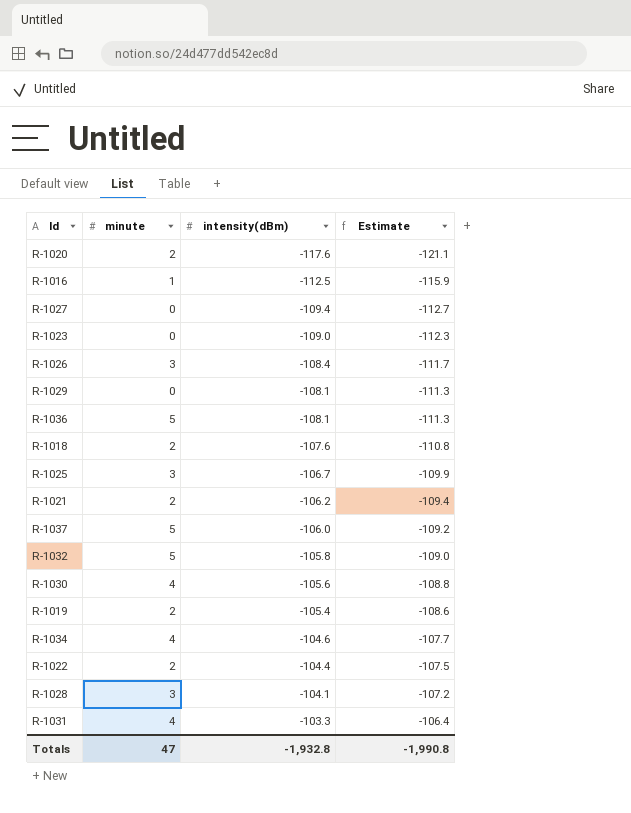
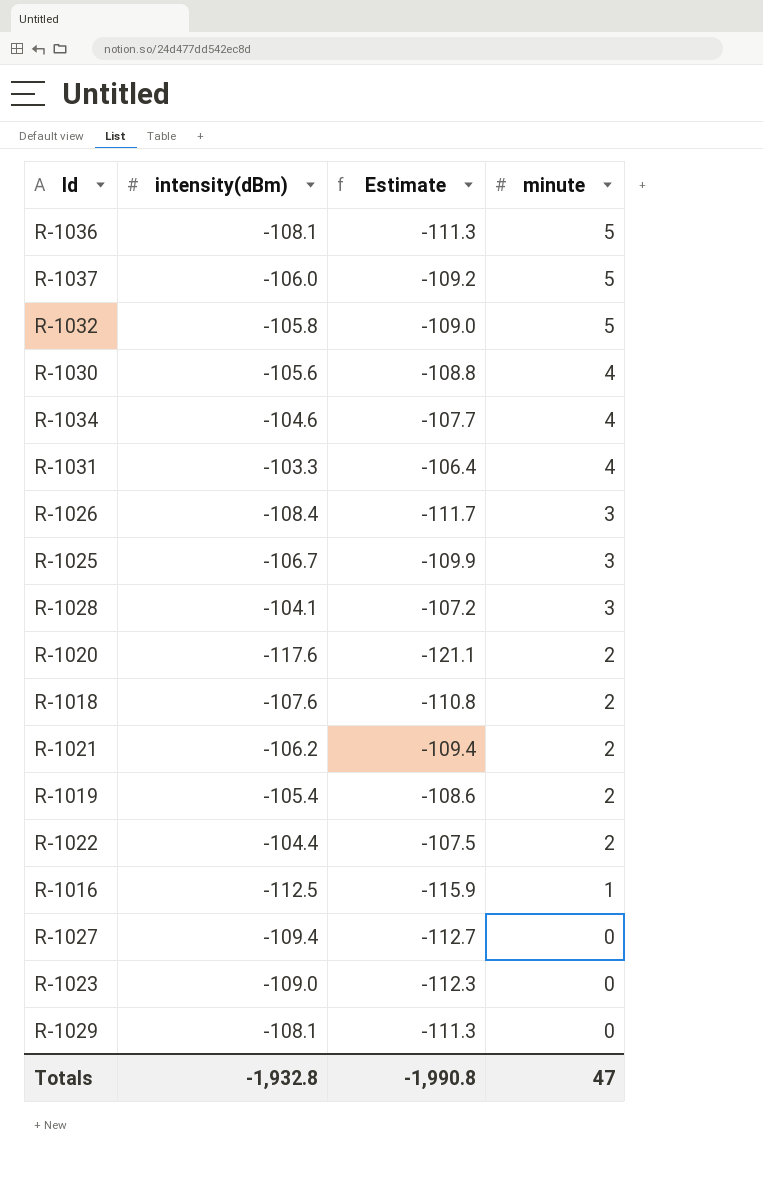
row order: intensity(dBm) ascending -> minute descending
column minute | position: 2 -> 4

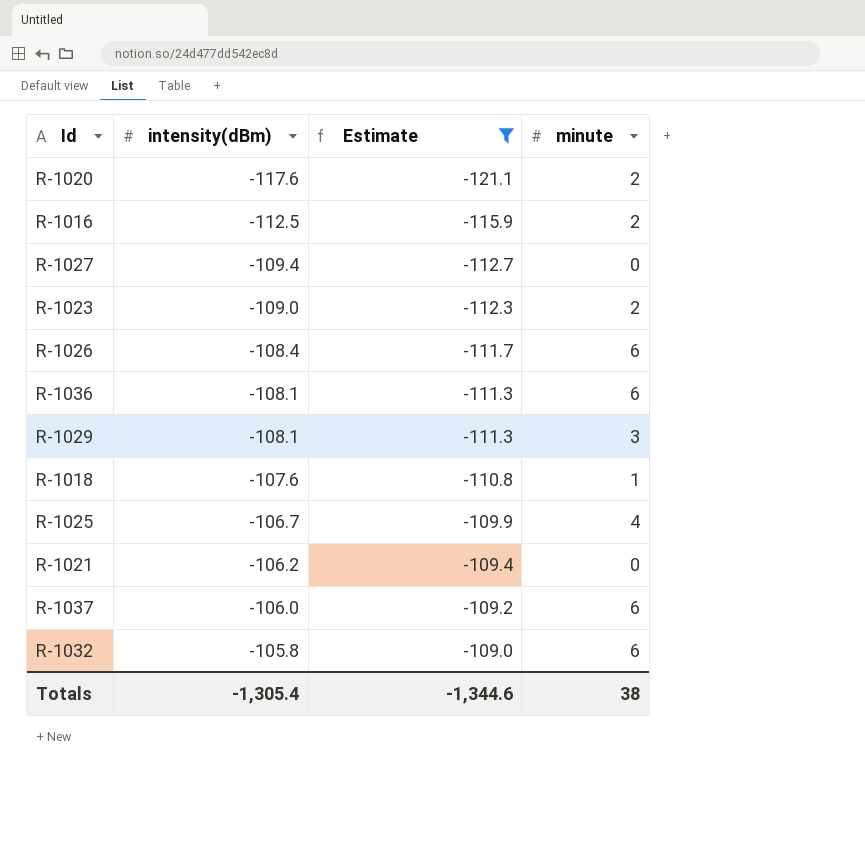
filter: none -> Estimate <= -109.0
row order: minute descending -> intensity(dBm) ascending
R-1016 | minute: 1 -> 2
R-1023 | minute: 0 -> 2
R-1026 | minute: 3 -> 6
R-1036 | minute: 5 -> 6
R-1029 | minute: 0 -> 3
R-1018 | minute: 2 -> 1
R-1025 | minute: 3 -> 4
R-1021 | minute: 2 -> 0
R-1037 | minute: 5 -> 6
R-1032 | minute: 5 -> 6
Totals | intensity(dBm): -1,932.8 -> -1,305.4
Totals | Estimate: -1,990.8 -> -1,344.6
Totals | minute: 47 -> 38

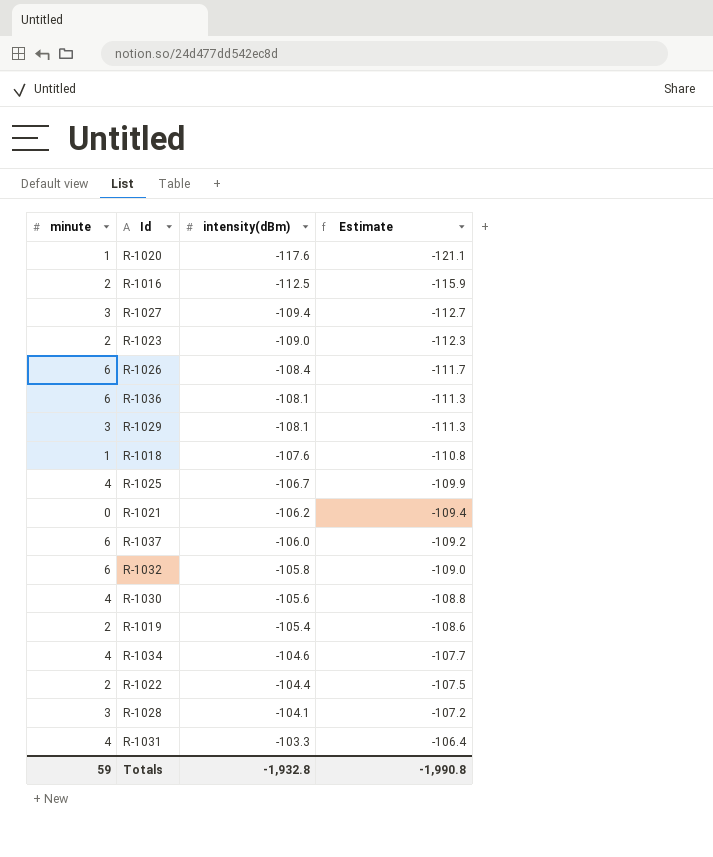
filter: Estimate <= -109.0 -> none
column minute | position: 4 -> 1
R-1020 | minute: 2 -> 1
R-1027 | minute: 0 -> 3
Totals | minute: 38 -> 59
Totals | intensity(dBm): -1,305.4 -> -1,932.8
Totals | Estimate: -1,344.6 -> -1,990.8

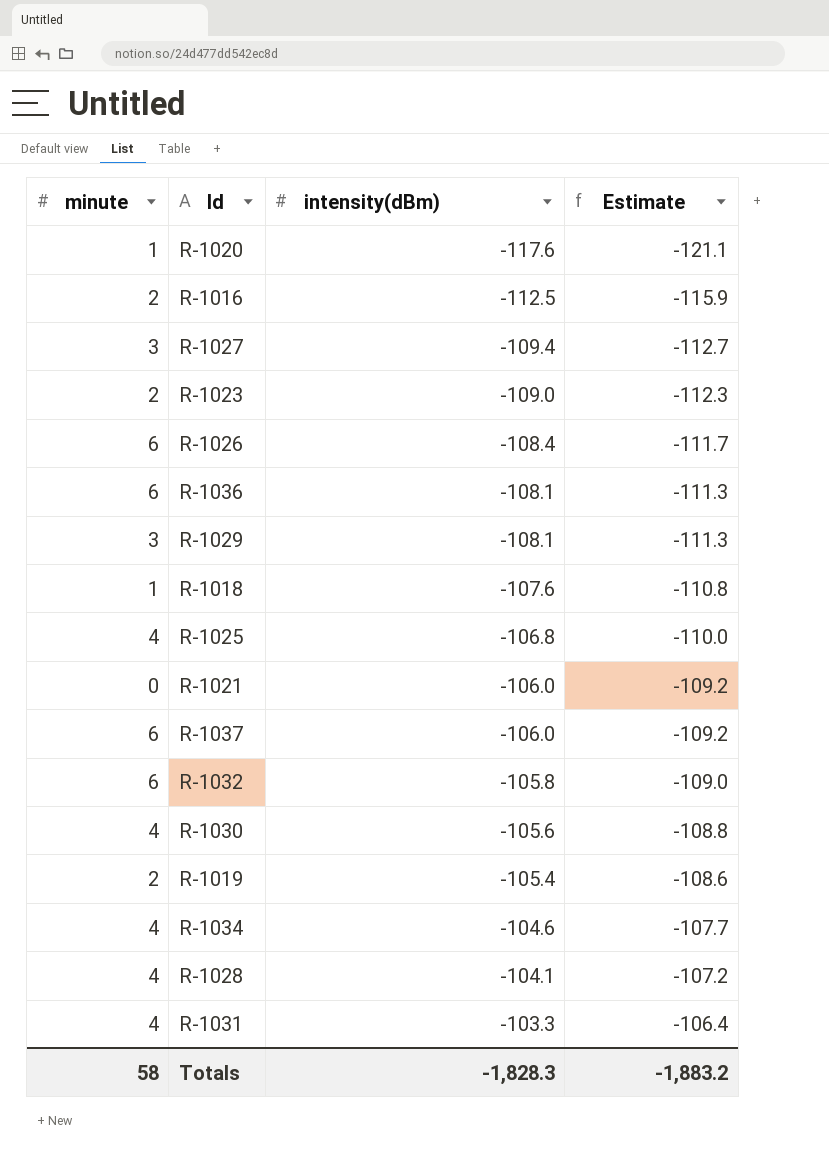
row R-1022: 2 | -104.4 | -107.5 -> none
R-1025 | intensity(dBm): -106.7 -> -106.8
R-1025 | Estimate: -109.9 -> -110.0
R-1021 | intensity(dBm): -106.2 -> -106.0
R-1021 | Estimate: -109.4 -> -109.2
R-1028 | minute: 3 -> 4
Totals | minute: 59 -> 58
Totals | intensity(dBm): -1,932.8 -> -1,828.3
Totals | Estimate: -1,990.8 -> -1,883.2

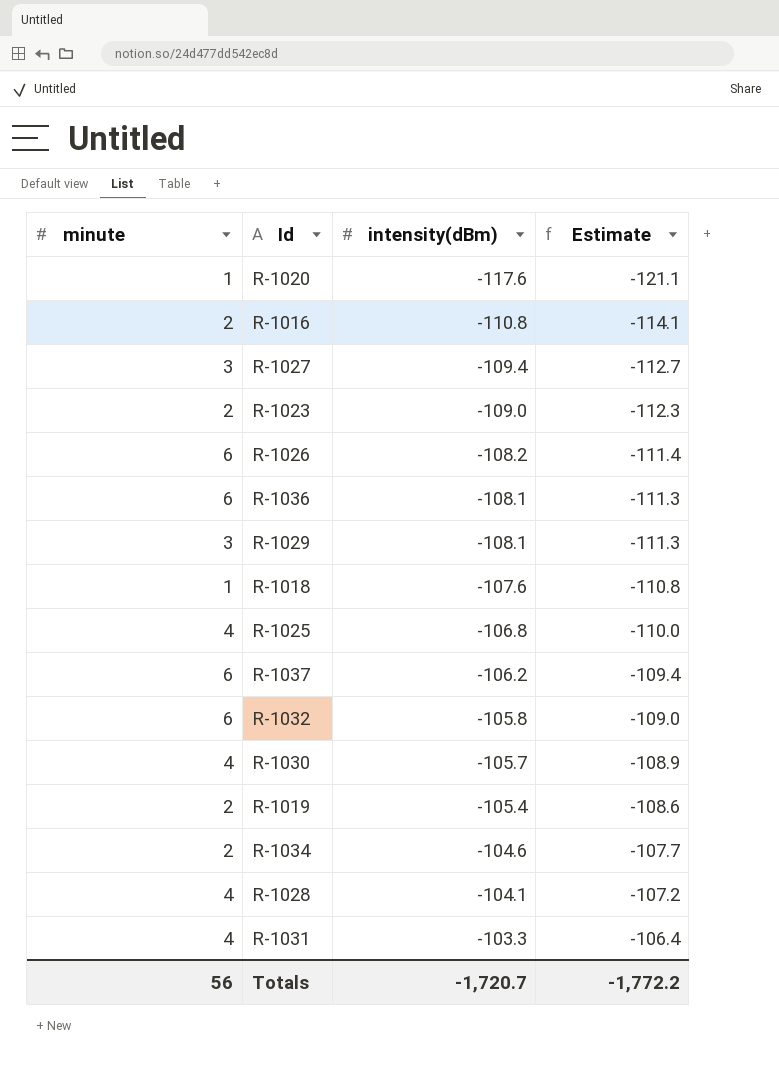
row R-1021: 0 | -106.0 | -109.2 -> none
R-1016 | intensity(dBm): -112.5 -> -110.8
R-1016 | Estimate: -115.9 -> -114.1
R-1026 | intensity(dBm): -108.4 -> -108.2
R-1026 | Estimate: -111.7 -> -111.4
R-1037 | intensity(dBm): -106.0 -> -106.2
R-1037 | Estimate: -109.2 -> -109.4
R-1030 | intensity(dBm): -105.6 -> -105.7
R-1030 | Estimate: -108.8 -> -108.9
R-1034 | minute: 4 -> 2
Totals | minute: 58 -> 56
Totals | intensity(dBm): -1,828.3 -> -1,720.7
Totals | Estimate: -1,883.2 -> -1,772.2

